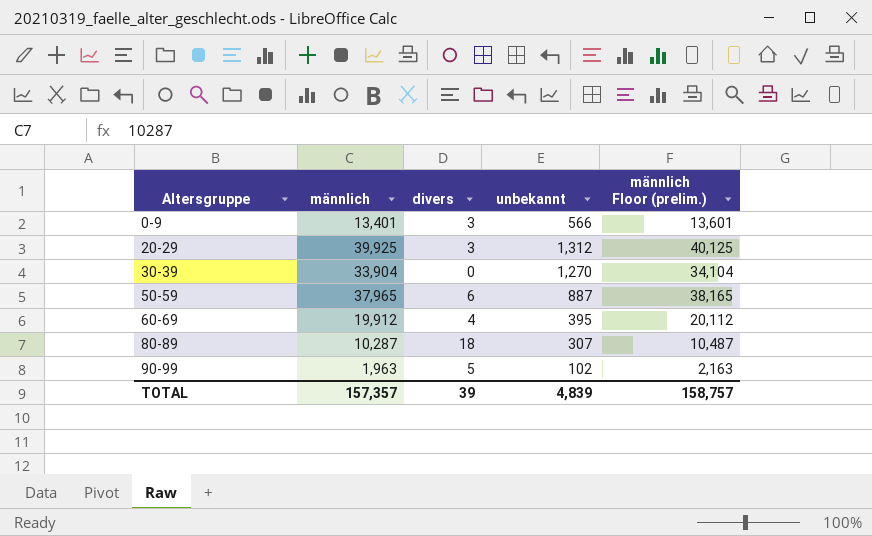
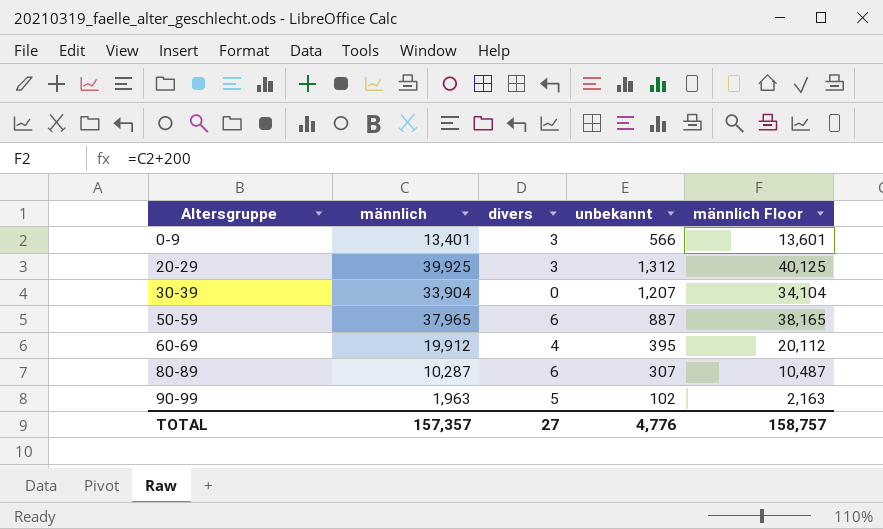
column name: männlich Floor (prelim.) -> männlich Floor
30-39 | unbekannt: 1,270 -> 1,207
80-89 | divers: 18 -> 6
TOTAL | divers: 39 -> 27
TOTAL | unbekannt: 4,839 -> 4,776

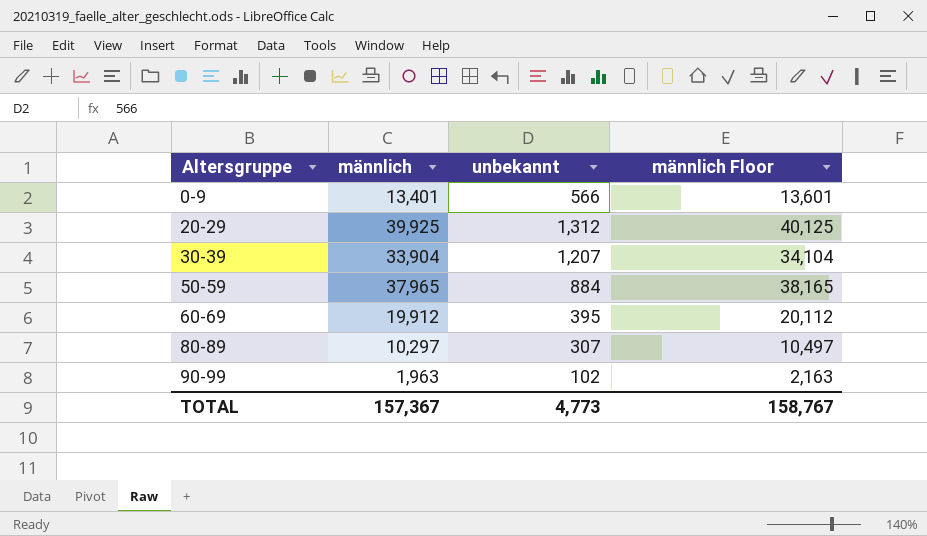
column divers | position: 3 -> none
50-59 | unbekannt: 887 -> 884
80-89 | männlich: 10,287 -> 10,297
80-89 | männlich Floor: 10,487 -> 10,497
TOTAL | männlich: 157,357 -> 157,367
TOTAL | unbekannt: 4,776 -> 4,773
TOTAL | männlich Floor: 158,757 -> 158,767

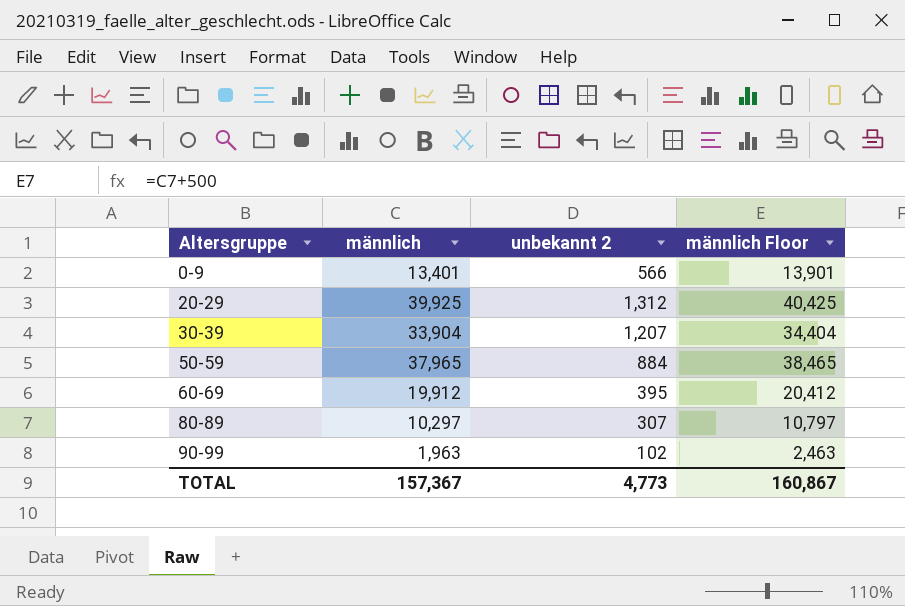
column name: unbekannt -> unbekannt 2
column männlich Floor | formula: [männlich] + 200 -> [männlich] + 500
TOTAL | männlich Floor: 158,767 -> 160,867

